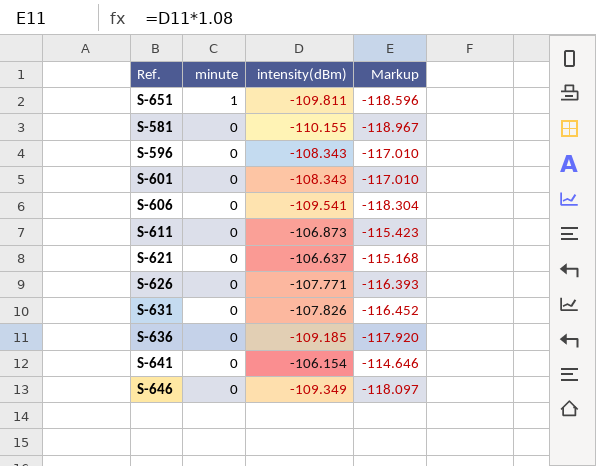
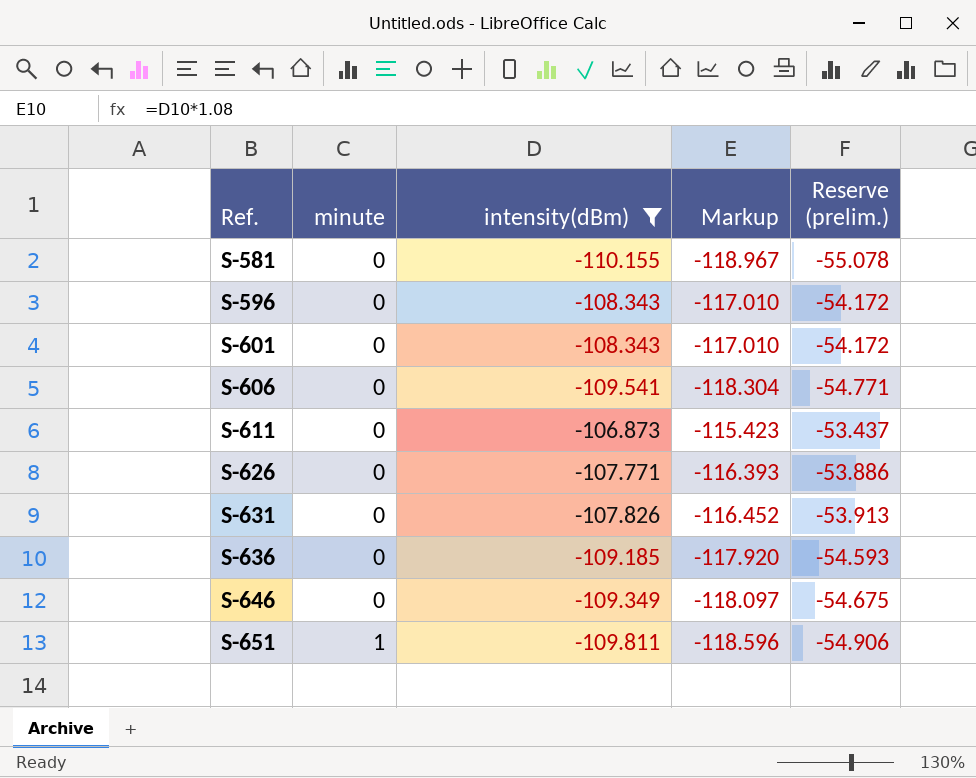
filter: none -> intensity(dBm) <= -106.873
row order: minute descending -> Ref. ascending
column Reserve (prelim.) | formula: none -> [intensity(dBm)] * 0.5

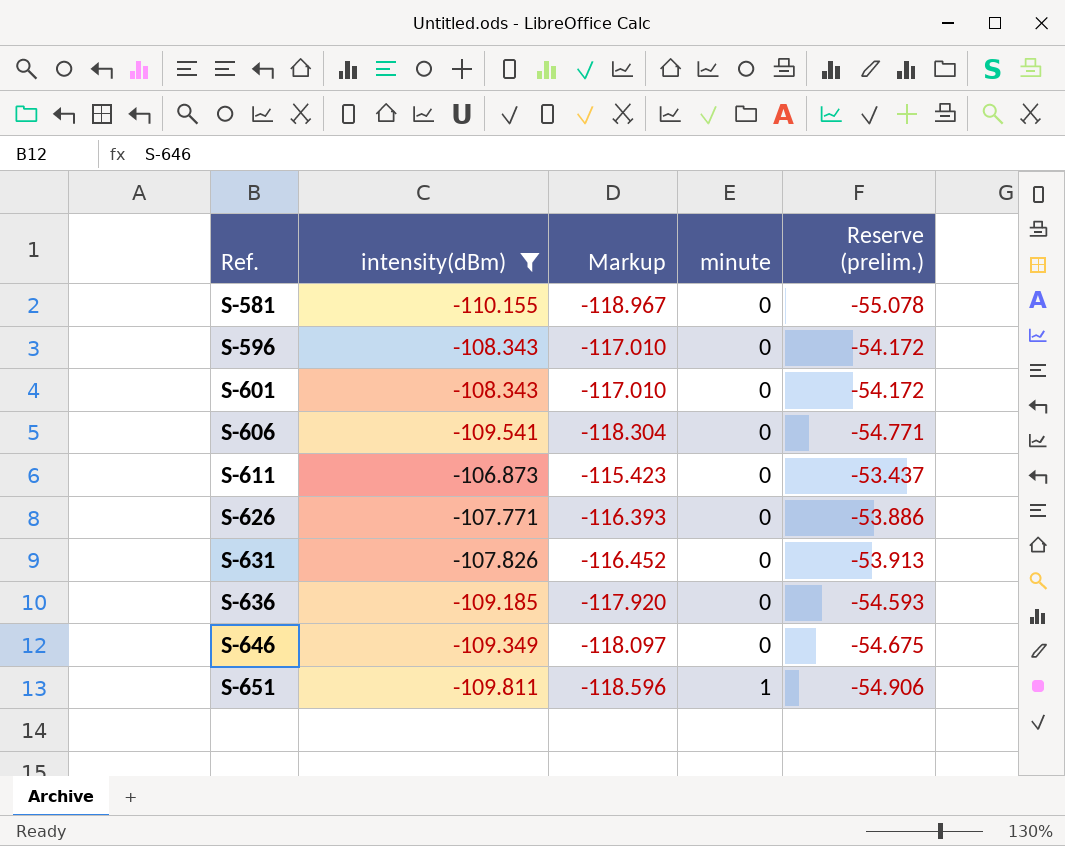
column minute | position: 2 -> 4

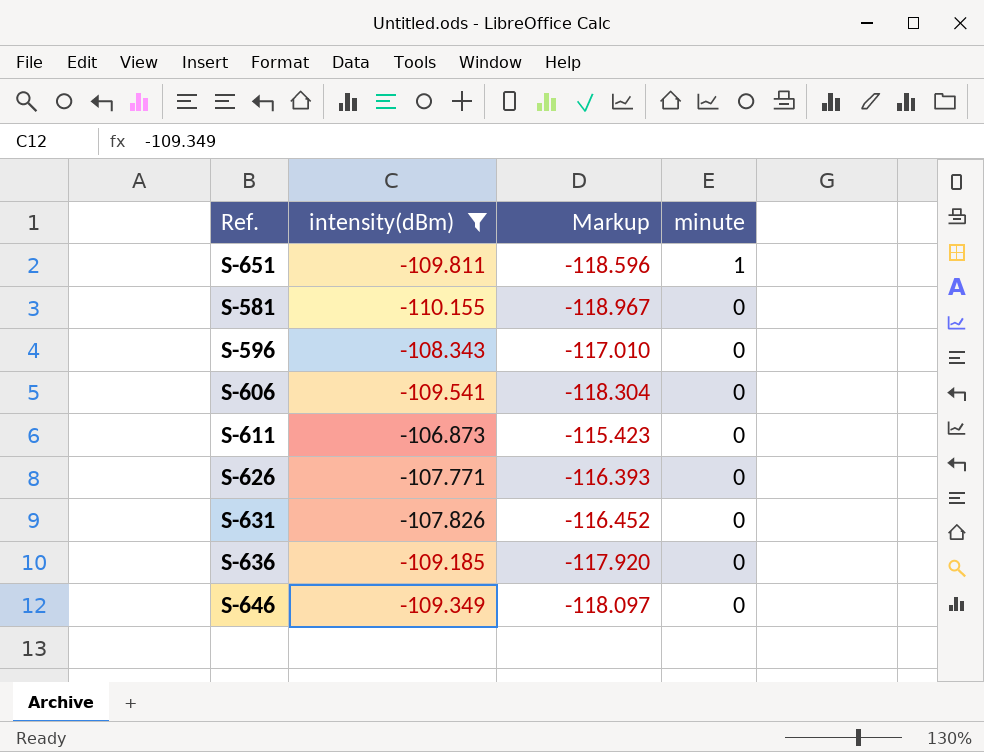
row order: Ref. ascending -> minute descending
column Reserve (prelim.) | formula: [intensity(dBm)] * 0.5 -> none
row S-601: -108.343 | -117.010 | 0 | -54.172 -> none

